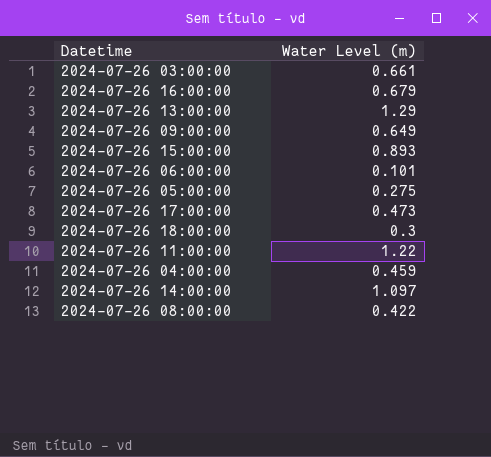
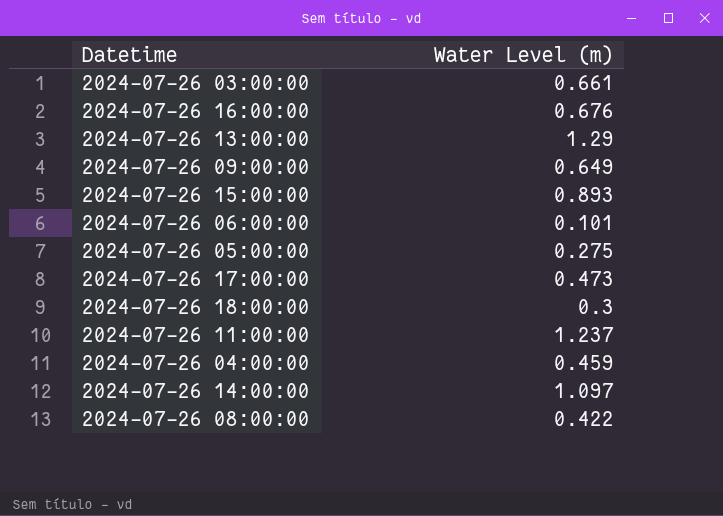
2024-07-26 16:00:00 | Water Level (m): 0.679 -> 0.676
2024-07-26 11:00:00 | Water Level (m): 1.22 -> 1.237

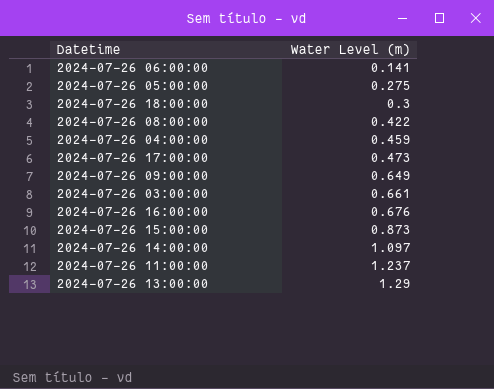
row order: none -> Water Level (m) ascending
2024-07-26 06:00:00 | Water Level (m): 0.101 -> 0.141
2024-07-26 15:00:00 | Water Level (m): 0.893 -> 0.873

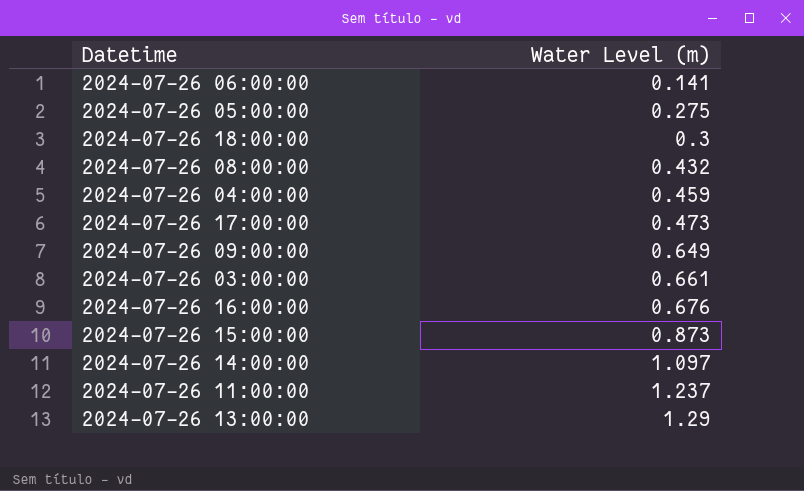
2024-07-26 08:00:00 | Water Level (m): 0.422 -> 0.432

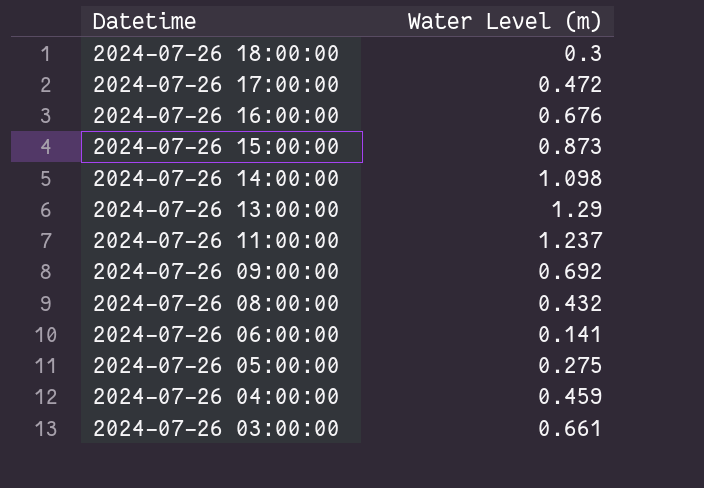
row order: Water Level (m) ascending -> Datetime descending
2024-07-26 17:00:00 | Water Level (m): 0.473 -> 0.472
2024-07-26 14:00:00 | Water Level (m): 1.097 -> 1.098
2024-07-26 09:00:00 | Water Level (m): 0.649 -> 0.692

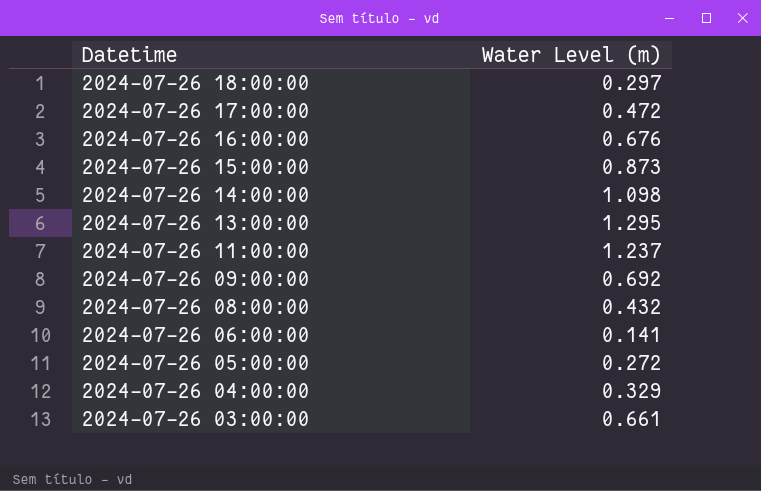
2024-07-26 18:00:00 | Water Level (m): 0.3 -> 0.297
2024-07-26 13:00:00 | Water Level (m): 1.29 -> 1.295
2024-07-26 05:00:00 | Water Level (m): 0.275 -> 0.272
2024-07-26 04:00:00 | Water Level (m): 0.459 -> 0.329

